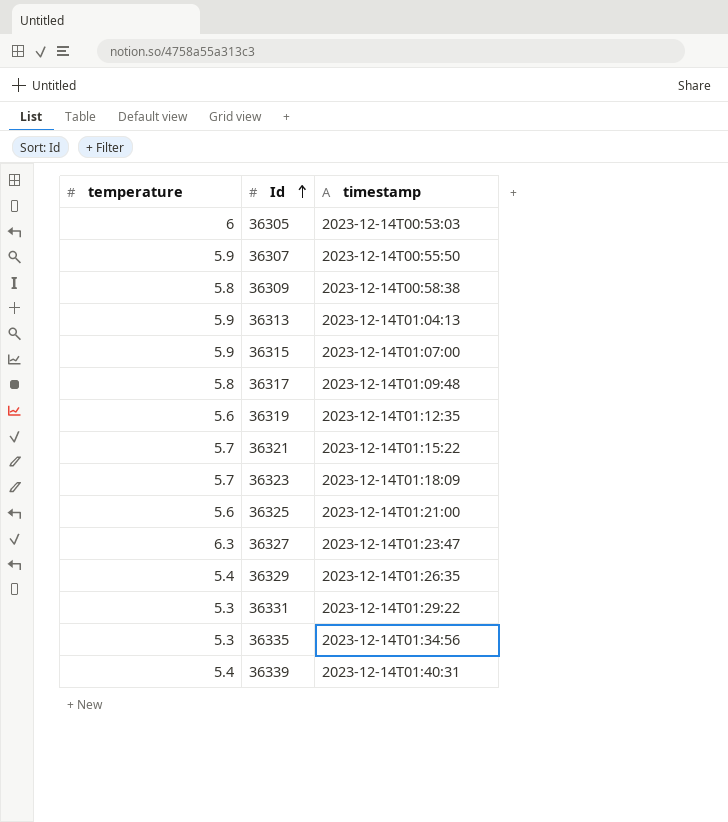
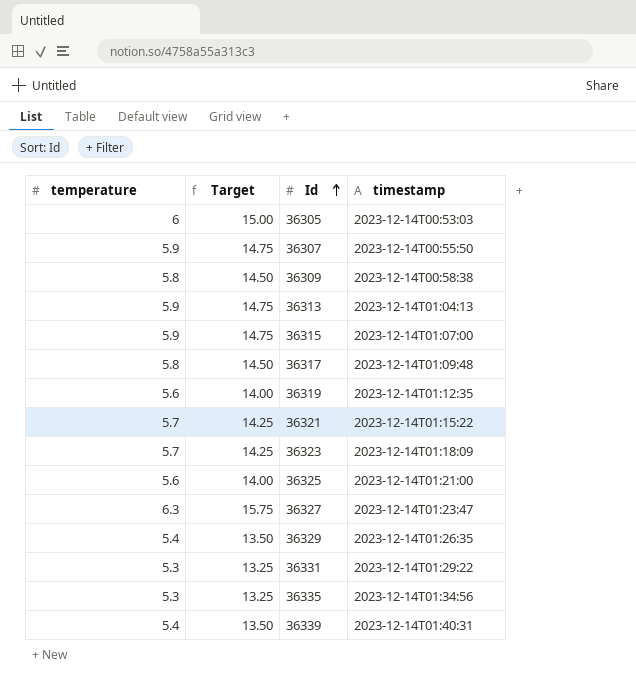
column Target | formula: none -> [temperature] * 2.5

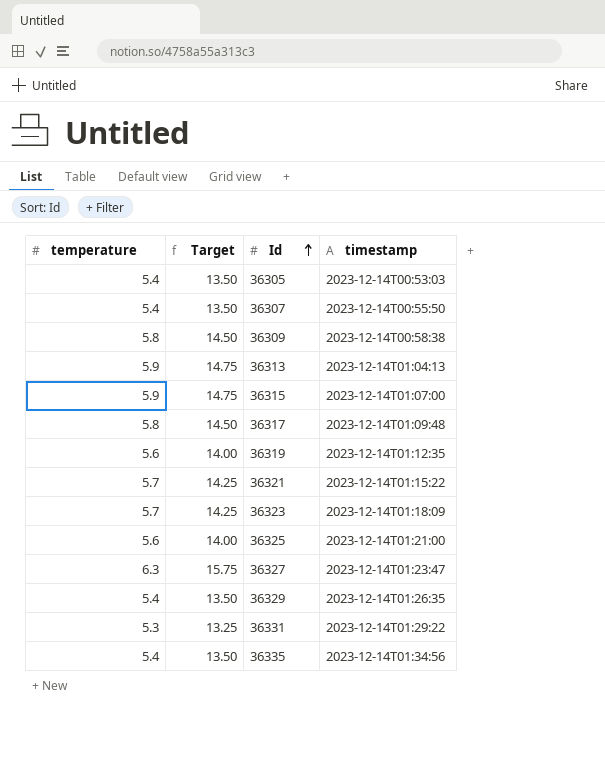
row 36339: 5.4 | 13.50 | 2023-12-14T01:40:31 -> none
36305 | temperature: 6 -> 5.4
36305 | Target: 15.00 -> 13.50
36307 | temperature: 5.9 -> 5.4
36307 | Target: 14.75 -> 13.50
36335 | temperature: 5.3 -> 5.4
36335 | Target: 13.25 -> 13.50

